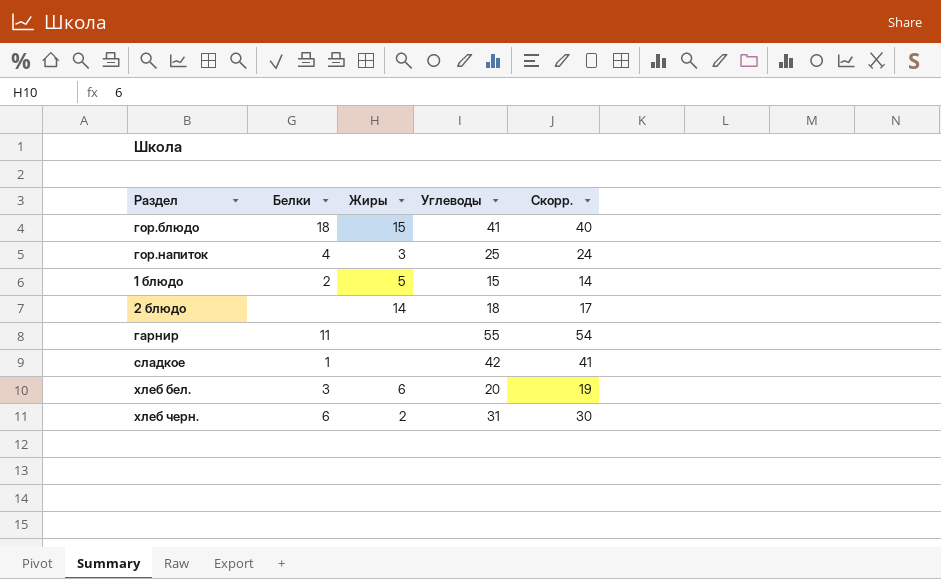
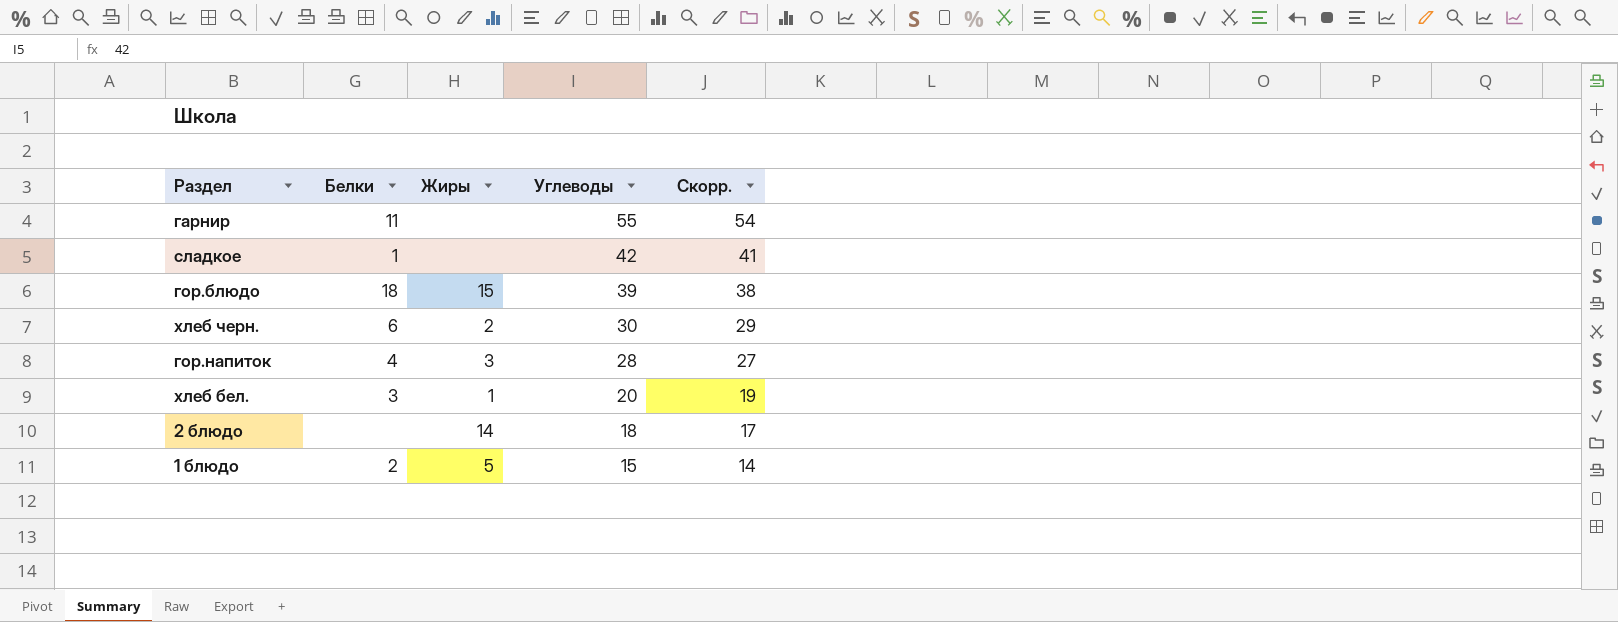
row order: none -> Углеводы descending
гор.блюдо | Углеводы: 41 -> 39
гор.блюдо | Скорр.: 40 -> 38
хлеб черн. | Углеводы: 31 -> 30
хлеб черн. | Скорр.: 30 -> 29
гор.напиток | Углеводы: 25 -> 28
гор.напиток | Скорр.: 24 -> 27
хлеб бел. | Жиры: 6 -> 1

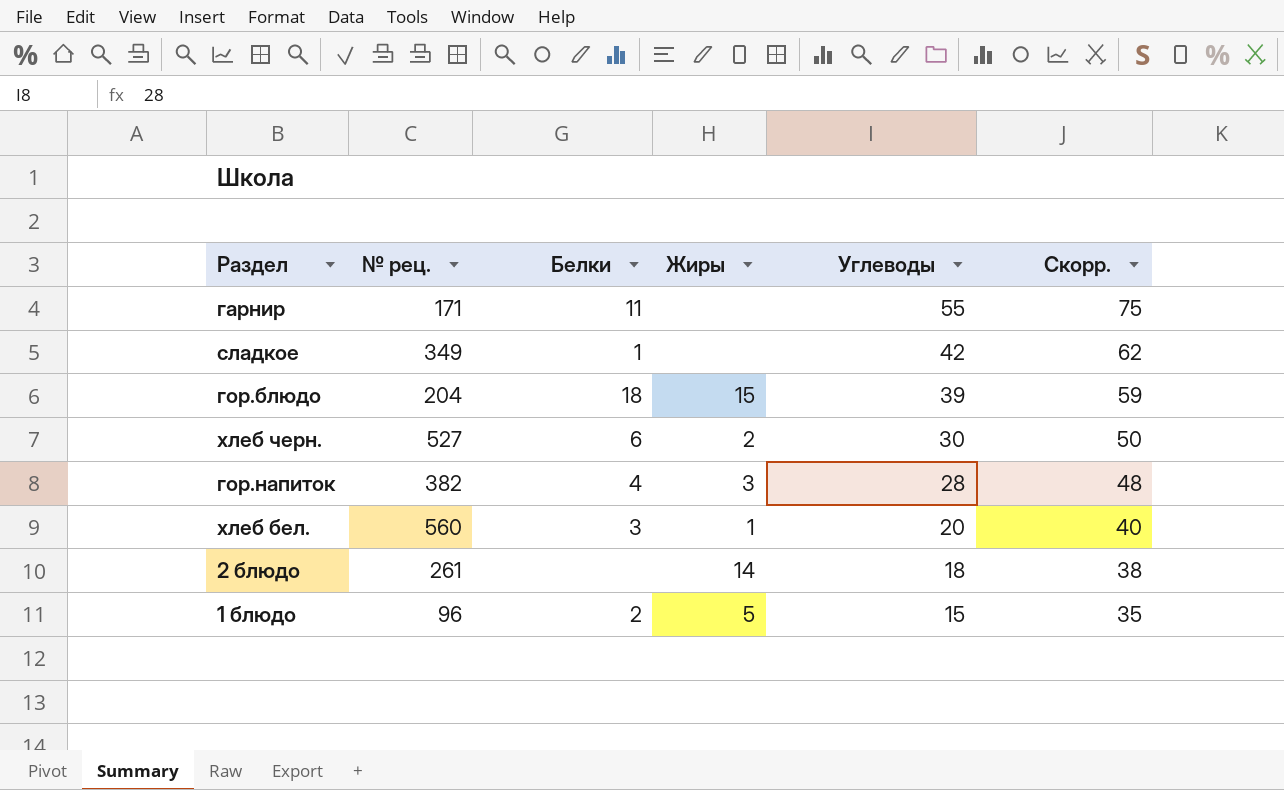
column № рец. | position: none -> 2
column Скорр. | formula: [Углеводы] - 1 -> [Углеводы] + 20

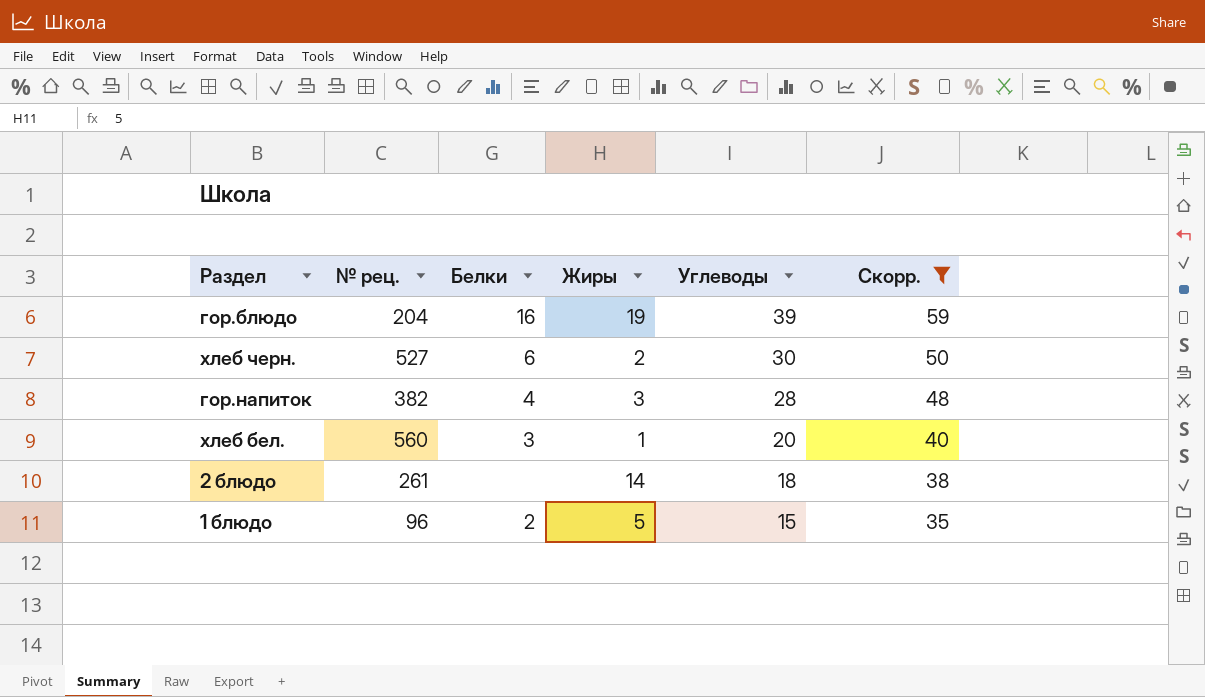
filter: none -> Скорр. <= 59
гор.блюдо | Белки: 18 -> 16
гор.блюдо | Жиры: 15 -> 19

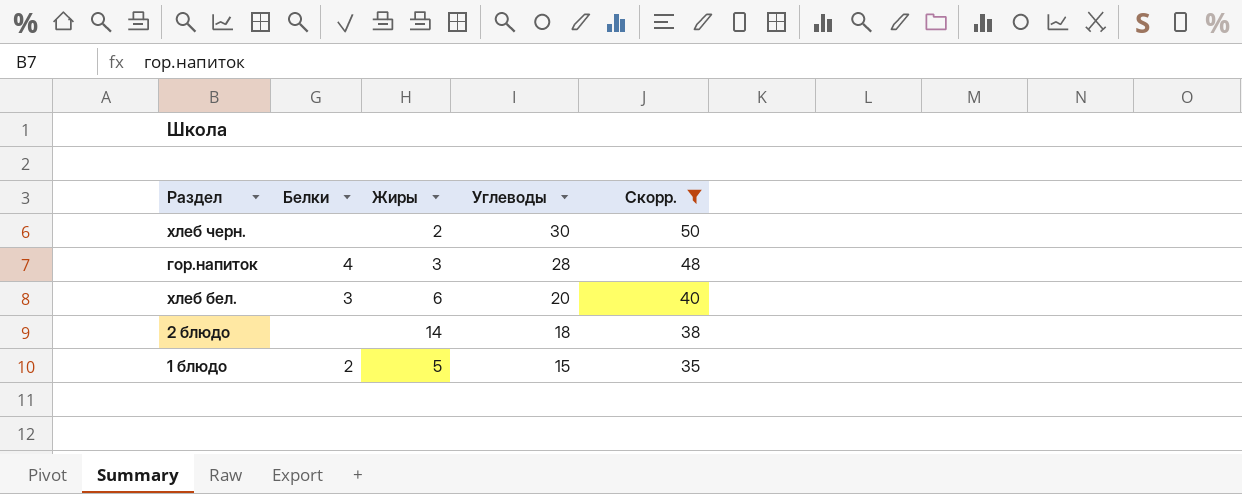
column № рец. | position: 2 -> none
row гор.блюдо: 204 | 16 | 19 | 39 | 59 -> none
хлеб черн. | Белки: 6 -> none
хлеб бел. | Жиры: 1 -> 6

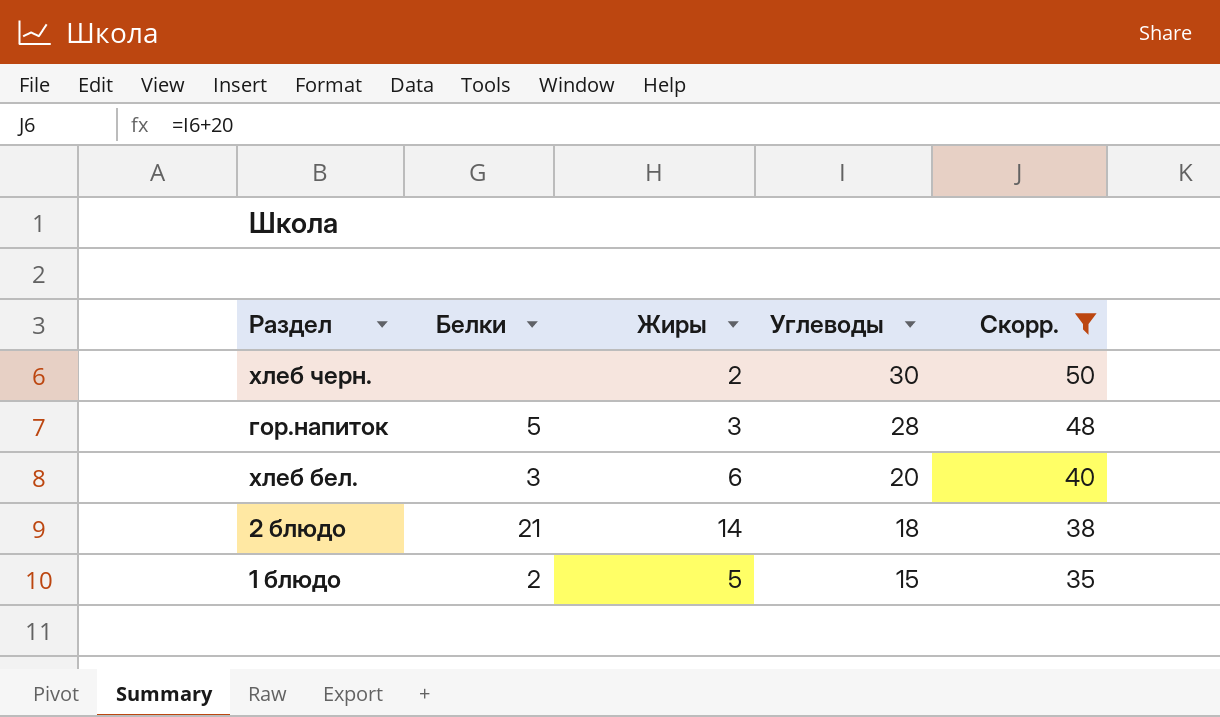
гор.напиток | Белки: 4 -> 5
2 блюдо | Белки: none -> 21

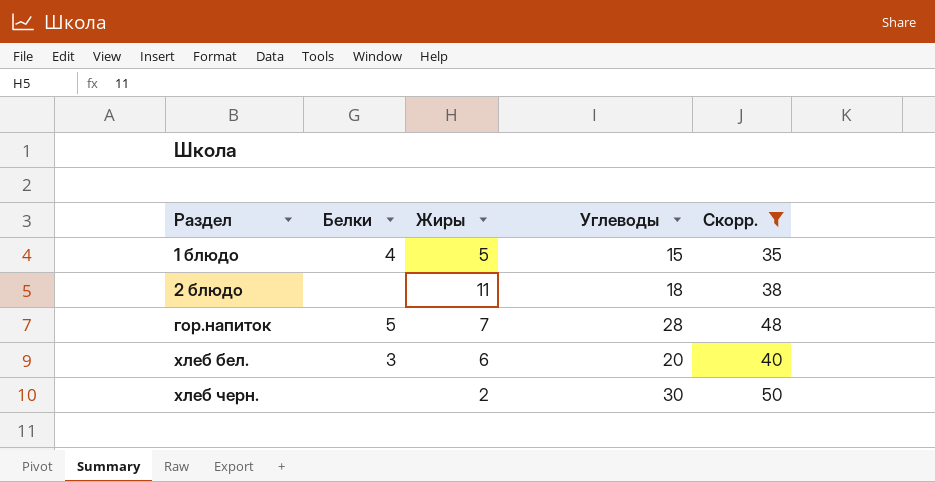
row order: Углеводы descending -> Раздел ascending
1 блюдо | Белки: 2 -> 4
2 блюдо | Белки: 21 -> none
2 блюдо | Жиры: 14 -> 11
гор.напиток | Жиры: 3 -> 7

